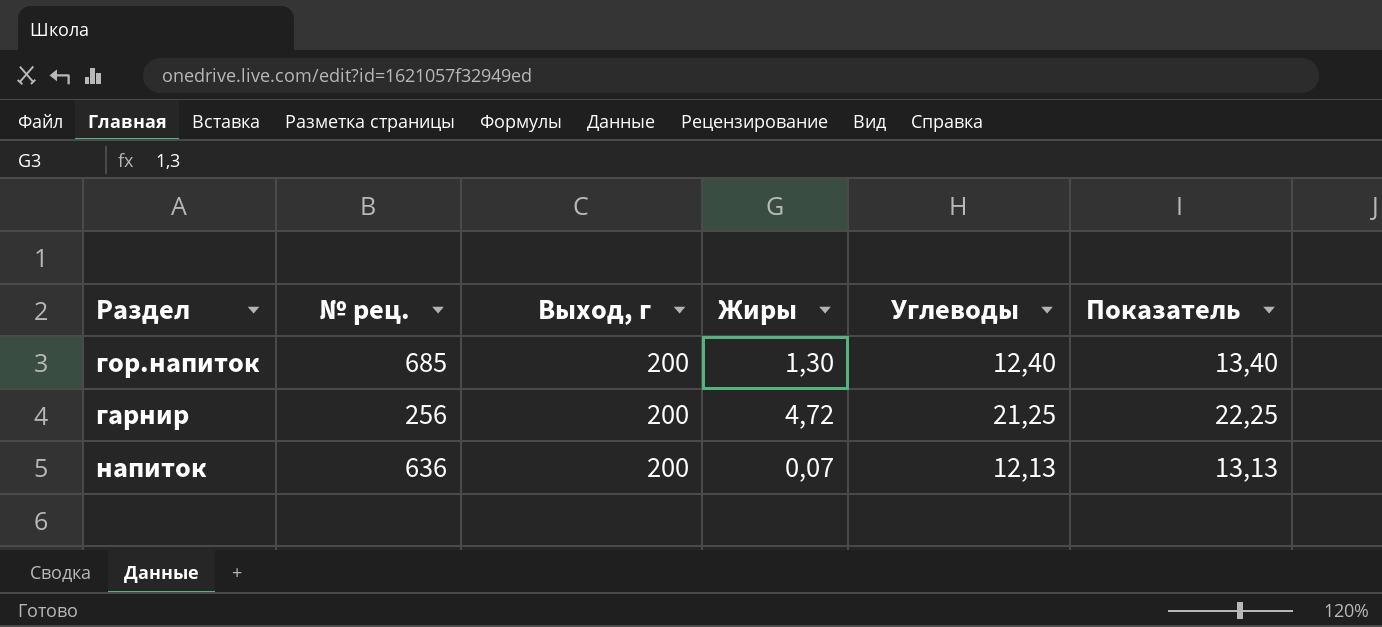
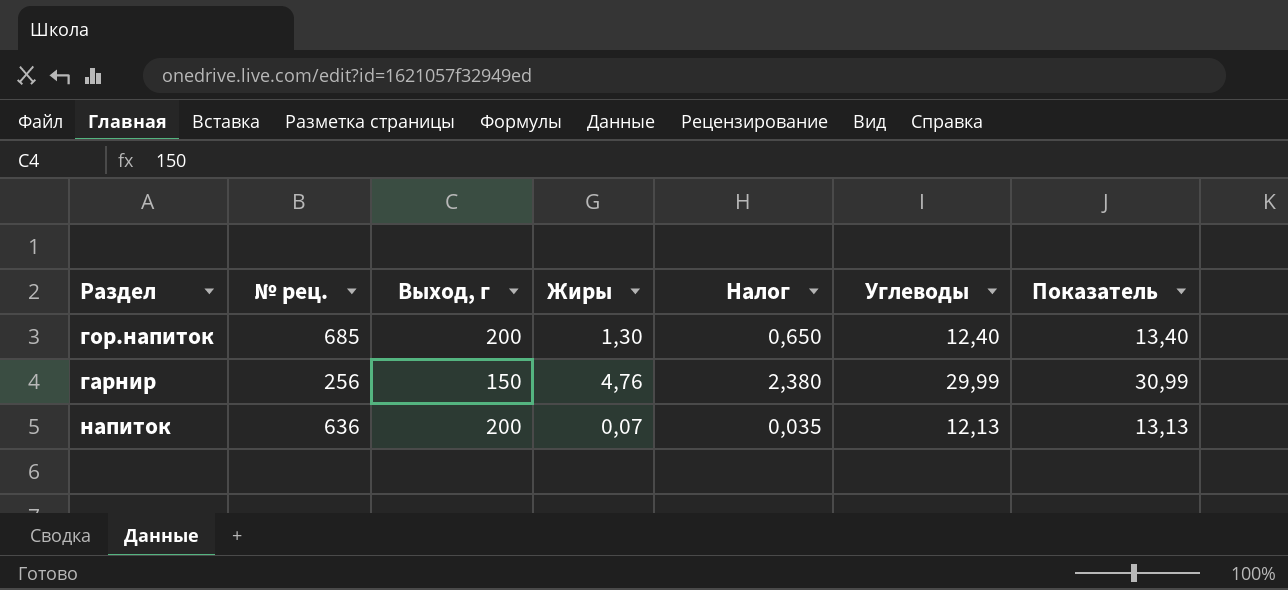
column Налог | formula: none -> [Жиры] * 0,5
гарнир | Выход, г: 200 -> 150
гарнир | Жиры: 4,72 -> 4,76
гарнир | Углеводы: 21,25 -> 29,99
гарнир | Показатель: 22,25 -> 30,99

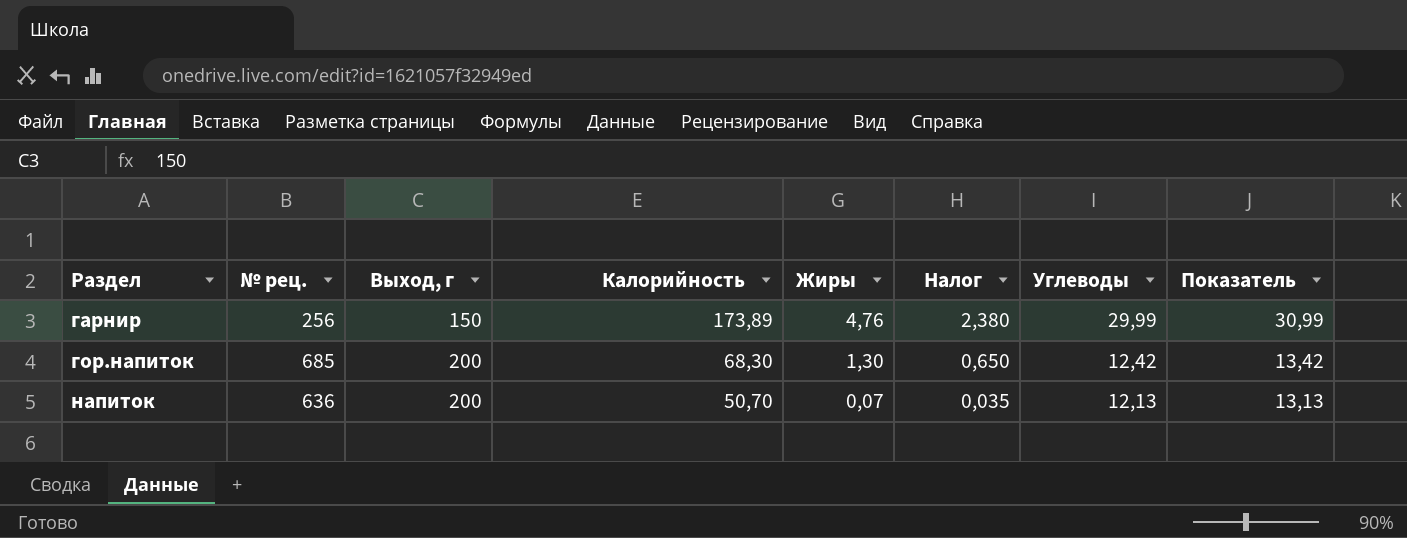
row order: none -> Раздел ascending
column Калорийность | position: none -> 4
гор.напиток | Углеводы: 12,40 -> 12,42
гор.напиток | Показатель: 13,40 -> 13,42

